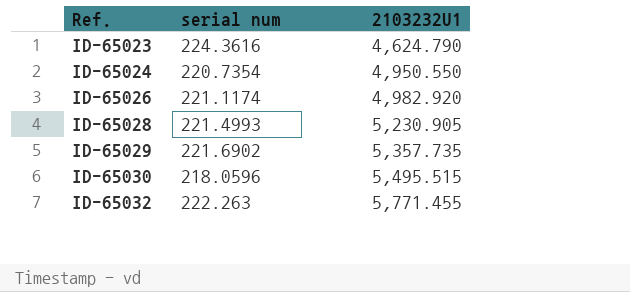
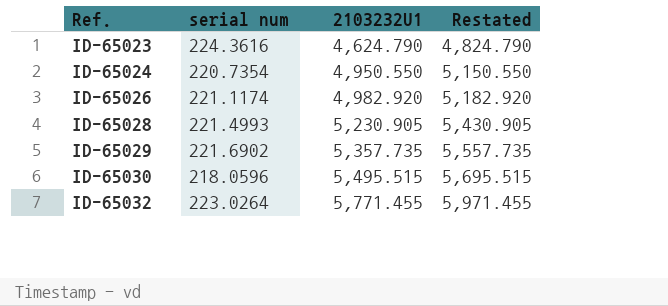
column Restated | formula: none -> [2103232U1] + 200
ID-65032 | serial num: 222.263 -> 223.0264

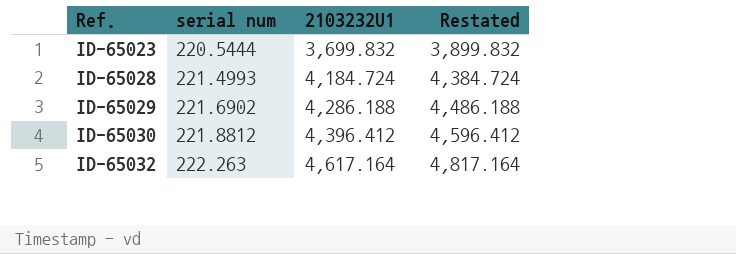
row ID-65024: 220.7354 | 4,950.550 | 5,150.550 -> none
row ID-65026: 221.1174 | 4,982.920 | 5,182.920 -> none
ID-65023 | serial num: 224.3616 -> 220.5444
ID-65023 | 2103232U1: 4,624.790 -> 3,699.832
ID-65023 | Restated: 4,824.790 -> 3,899.832
ID-65028 | 2103232U1: 5,230.905 -> 4,184.724
ID-65028 | Restated: 5,430.905 -> 4,384.724
ID-65029 | 2103232U1: 5,357.735 -> 4,286.188
ID-65029 | Restated: 5,557.735 -> 4,486.188
ID-65030 | serial num: 218.0596 -> 221.8812
ID-65030 | 2103232U1: 5,495.515 -> 4,396.412
ID-65030 | Restated: 5,695.515 -> 4,596.412
ID-65032 | serial num: 223.0264 -> 222.263
ID-65032 | 2103232U1: 5,771.455 -> 4,617.164
ID-65032 | Restated: 5,971.455 -> 4,817.164

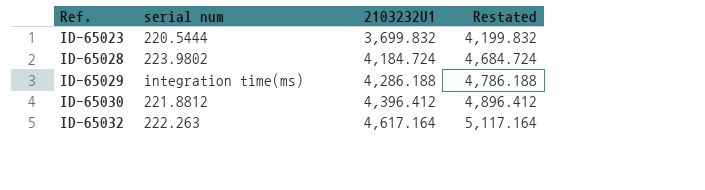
column Restated | formula: [2103232U1] + 200 -> [2103232U1] + 500
ID-65028 | serial num: 221.4993 -> 223.9802
ID-65029 | serial num: 221.6902 -> integration time(ms)

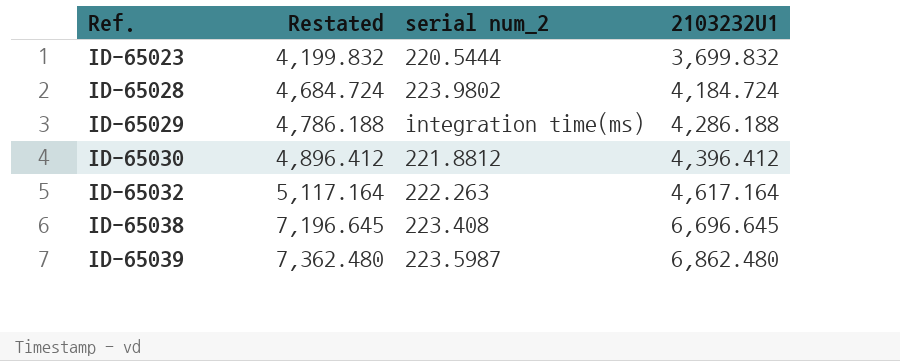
column Restated | position: 4 -> 2
column name: serial num -> serial num_2
row ID-65038: none -> 7,196.645 | 223.408 | 6,696.645
row ID-65039: none -> 7,362.480 | 223.5987 | 6,862.480

